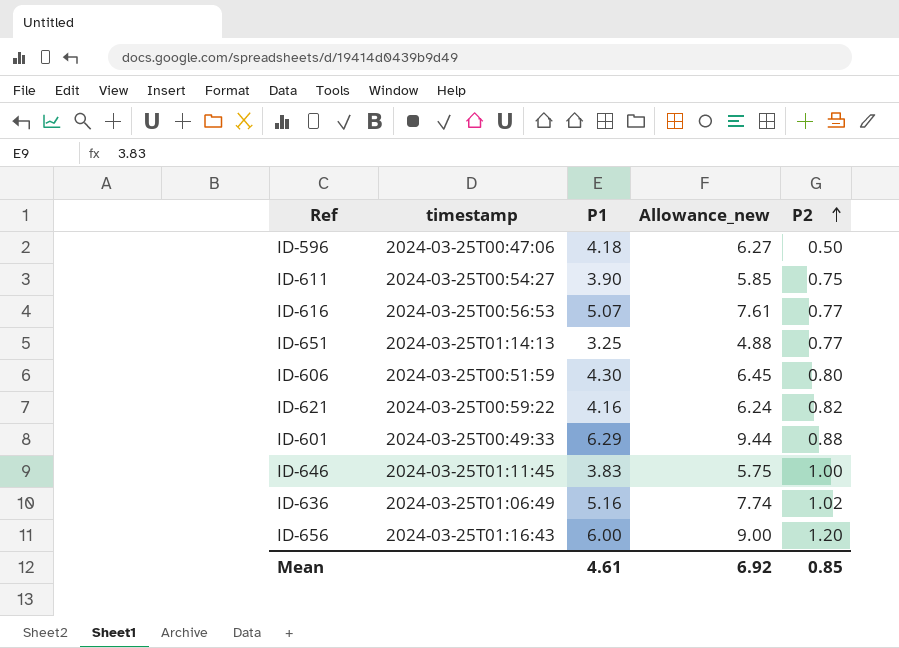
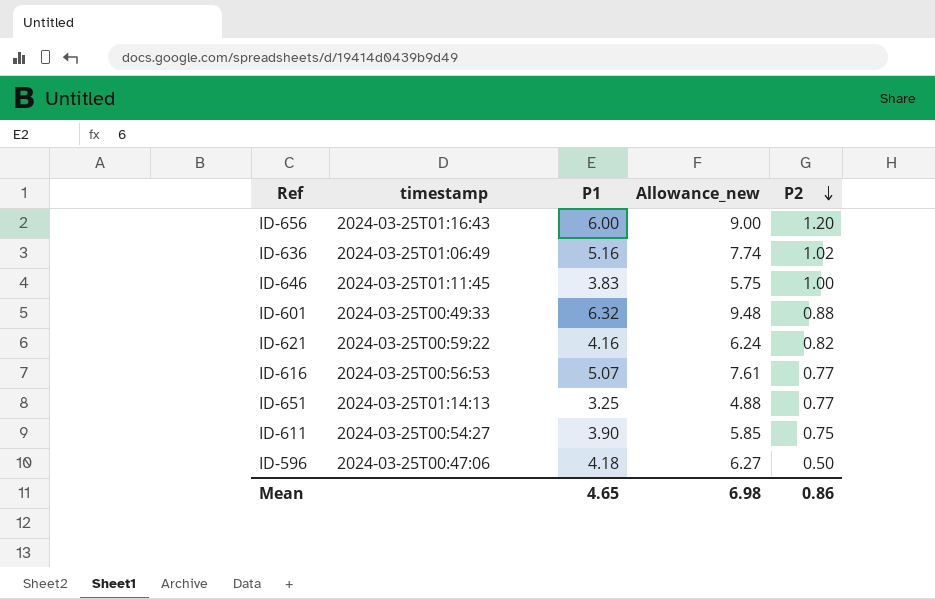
row order: P2 ascending -> P2 descending
row ID-606: 2024-03-25T00:51:59 | 4.30 | 6.45 | 0.80 -> none
ID-601 | P1: 6.29 -> 6.32
ID-601 | Allowance_new: 9.44 -> 9.48
Mean | P1: 4.61 -> 4.65
Mean | Allowance_new: 6.92 -> 6.98
Mean | P2: 0.85 -> 0.86

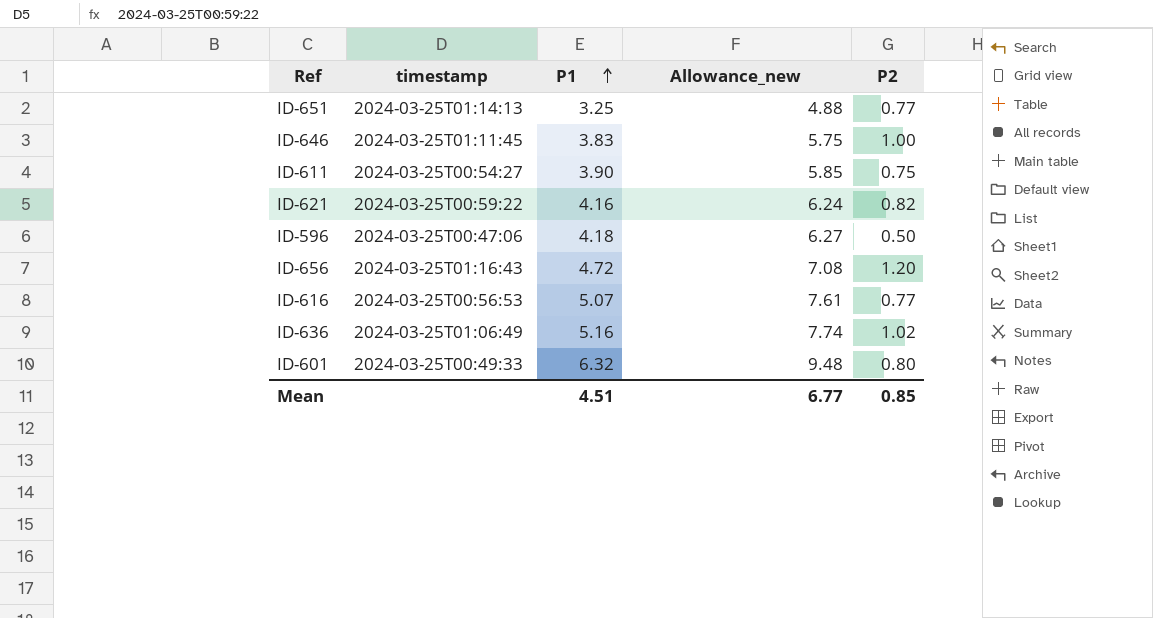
row order: P2 descending -> P1 ascending
ID-656 | P1: 6.00 -> 4.72
ID-656 | Allowance_new: 9.00 -> 7.08
ID-601 | P2: 0.88 -> 0.80
Mean | P1: 4.65 -> 4.51
Mean | Allowance_new: 6.98 -> 6.77
Mean | P2: 0.86 -> 0.85

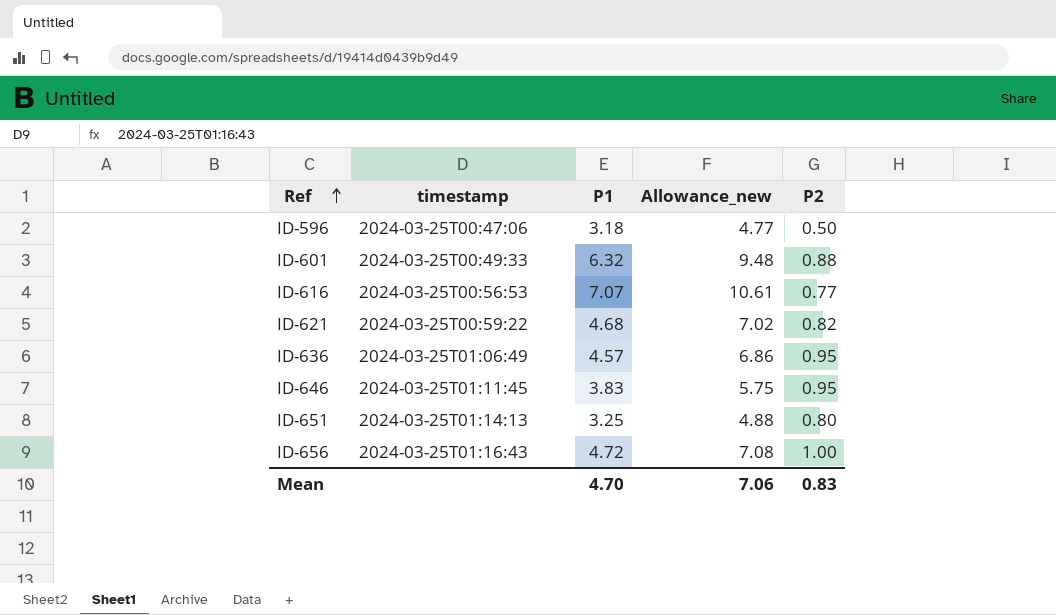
row order: P1 ascending -> Ref ascending
row ID-611: 2024-03-25T00:54:27 | 3.90 | 5.85 | 0.75 -> none
ID-596 | P1: 4.18 -> 3.18
ID-596 | Allowance_new: 6.27 -> 4.77
ID-601 | P2: 0.80 -> 0.88
ID-616 | P1: 5.07 -> 7.07
ID-616 | Allowance_new: 7.61 -> 10.61
ID-621 | P1: 4.16 -> 4.68
ID-621 | Allowance_new: 6.24 -> 7.02
ID-636 | P1: 5.16 -> 4.57
ID-636 | Allowance_new: 7.74 -> 6.86
ID-636 | P2: 1.02 -> 0.95
ID-646 | P2: 1.00 -> 0.95
ID-651 | P2: 0.77 -> 0.80
ID-656 | P2: 1.20 -> 1.00
Mean | P1: 4.51 -> 4.70
Mean | Allowance_new: 6.77 -> 7.06
Mean | P2: 0.85 -> 0.83

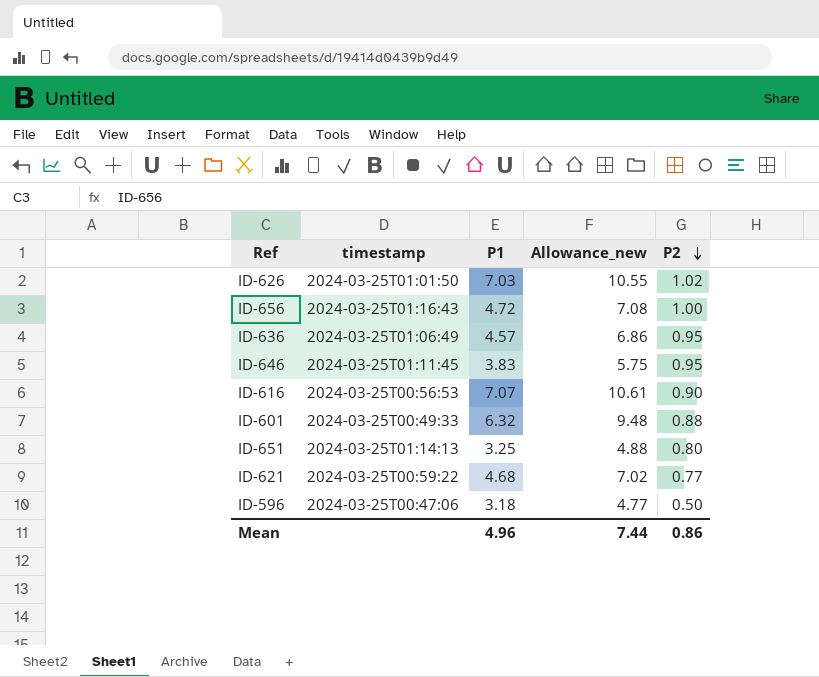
row order: Ref ascending -> P2 descending
row ID-626: none -> 2024-03-25T01:01:50 | 7.03 | 10.55 | 1.02
ID-616 | P2: 0.77 -> 0.90
ID-621 | P2: 0.82 -> 0.77
Mean | P1: 4.70 -> 4.96
Mean | Allowance_new: 7.06 -> 7.44
Mean | P2: 0.83 -> 0.86

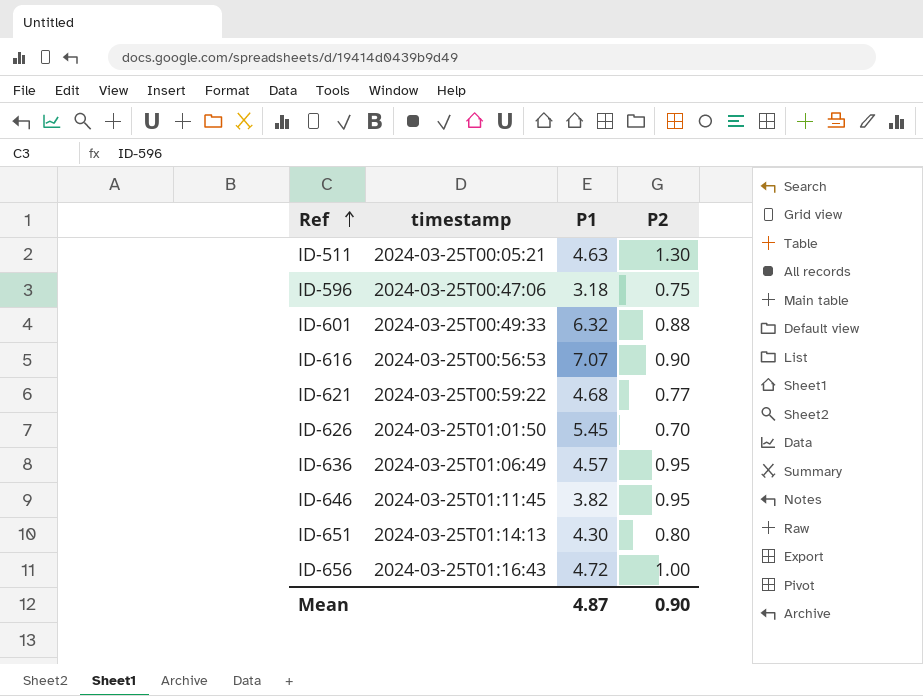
row order: P2 descending -> Ref ascending
column Allowance_new | formula: [P1] * 1.5 -> none
row ID-511: none -> 2024-03-25T00:05:21 | 4.63 | 1.30
ID-596 | P2: 0.50 -> 0.75
ID-626 | P1: 7.03 -> 5.45
ID-626 | P2: 1.02 -> 0.70
ID-646 | P1: 3.83 -> 3.82
ID-651 | P1: 3.25 -> 4.30
Mean | P1: 4.96 -> 4.87
Mean | P2: 0.86 -> 0.90

